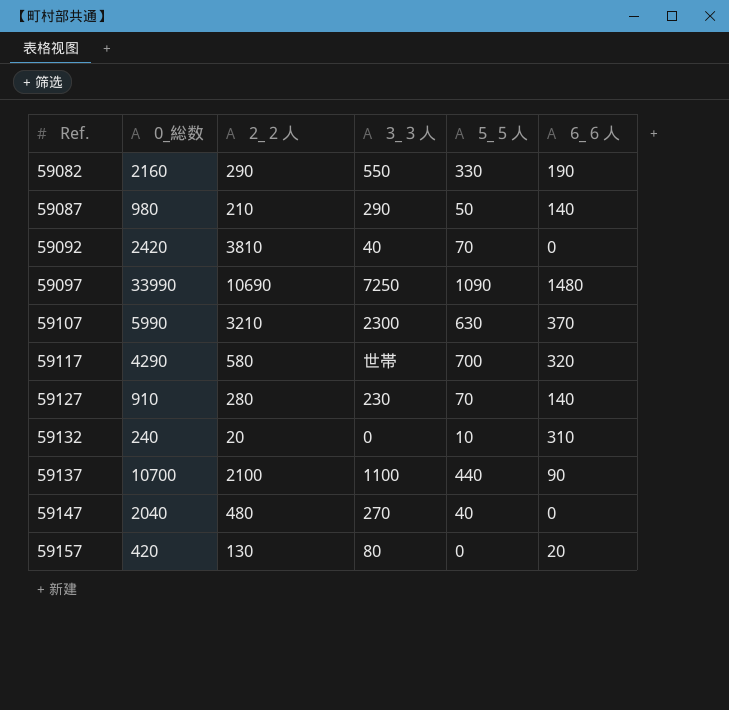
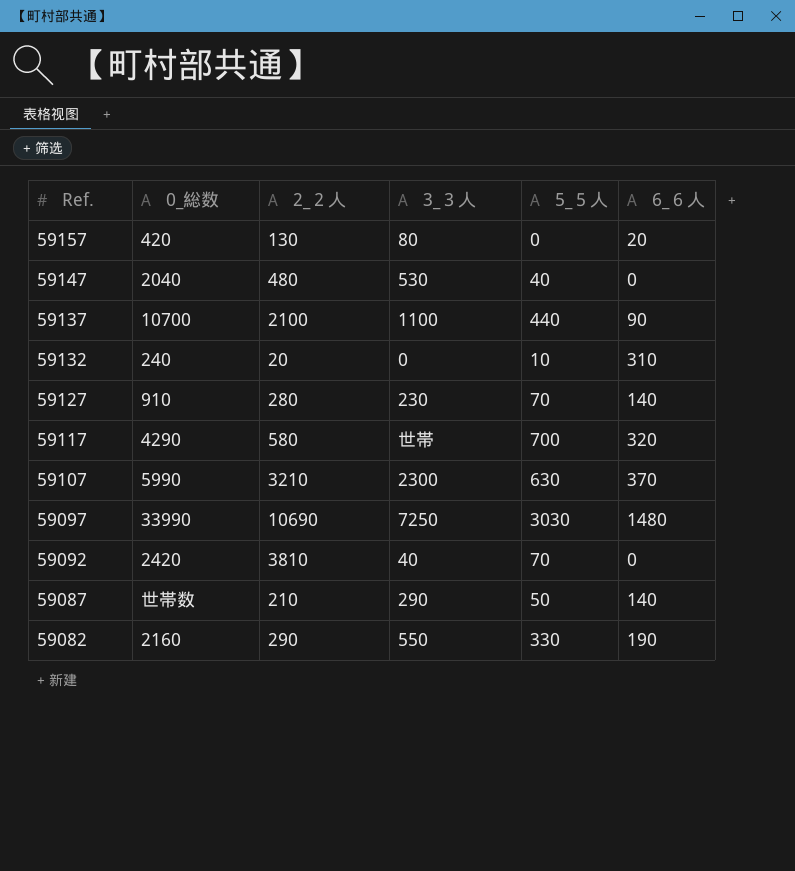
row order: Ref. ascending -> Ref. descending
59147 | 3_３人: 270 -> 530
59097 | 5_５人: 1090 -> 3030
59087 | 0_総数: 980 -> 世帯数

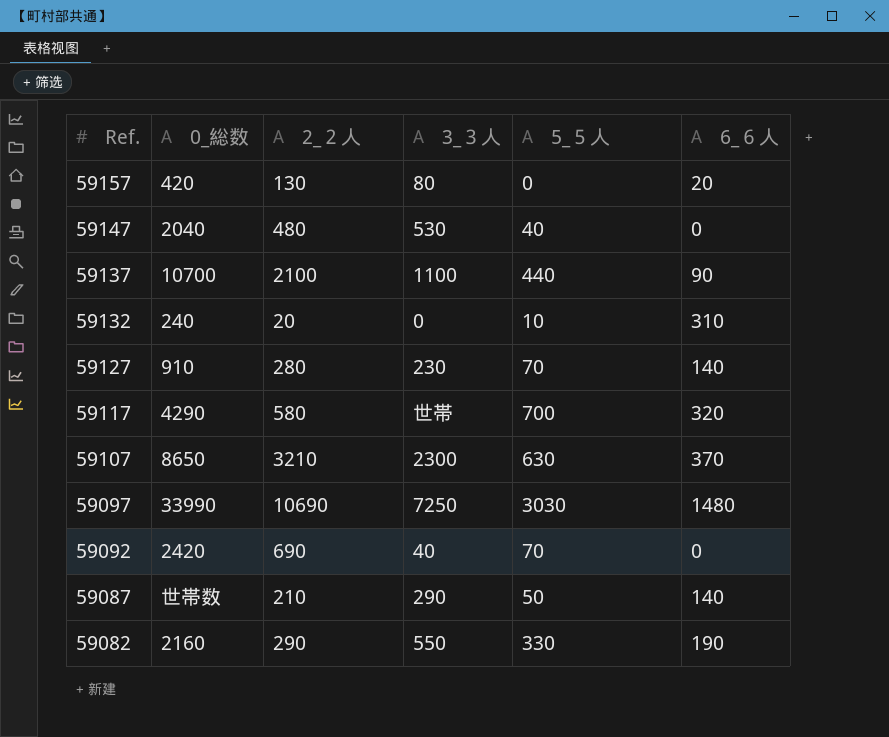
59107 | 0_総数: 5990 -> 8650
59092 | 2_２人: 3810 -> 690

